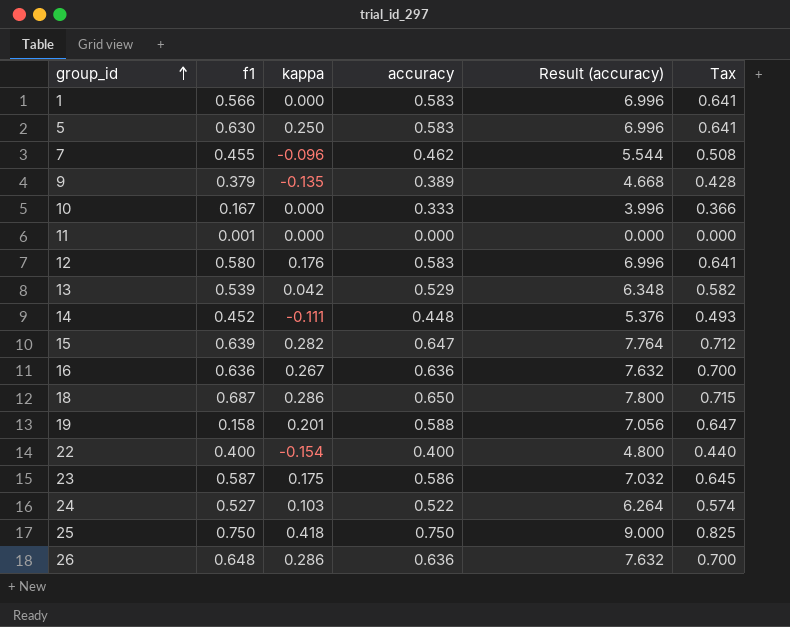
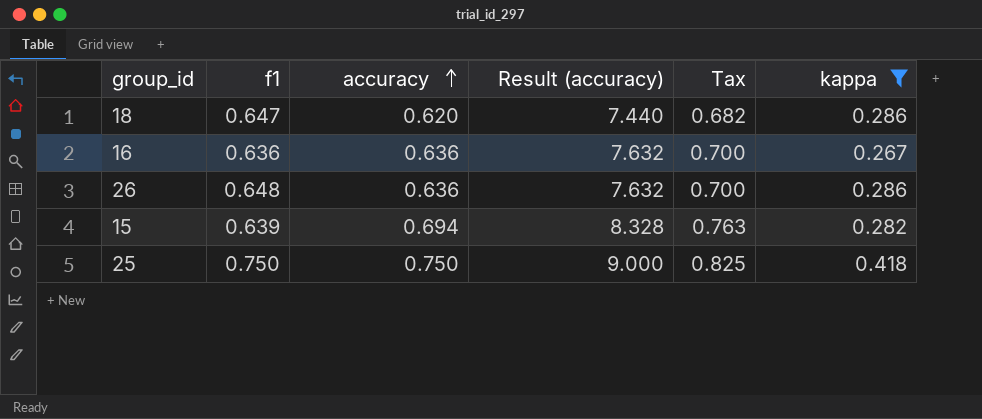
filter: none -> kappa >= 0.267
row order: group_id ascending -> accuracy ascending
column kappa | position: 3 -> 6
18 | f1: 0.687 -> 0.647
18 | accuracy: 0.650 -> 0.620
18 | Result (accuracy): 7.800 -> 7.440
18 | Tax: 0.715 -> 0.682
15 | accuracy: 0.647 -> 0.694
15 | Result (accuracy): 7.764 -> 8.328
15 | Tax: 0.712 -> 0.763

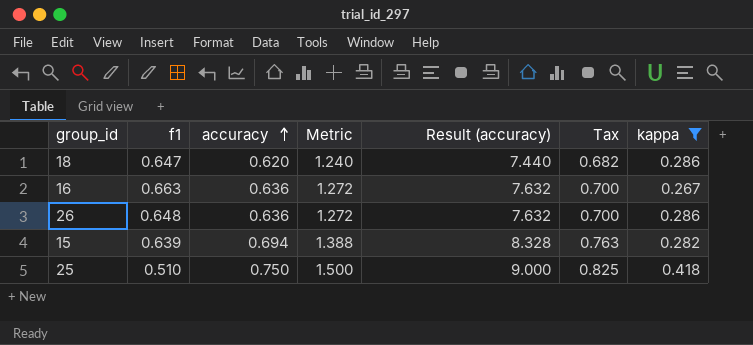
column Metric | formula: none -> [accuracy] * 2
16 | f1: 0.636 -> 0.663
25 | f1: 0.750 -> 0.510

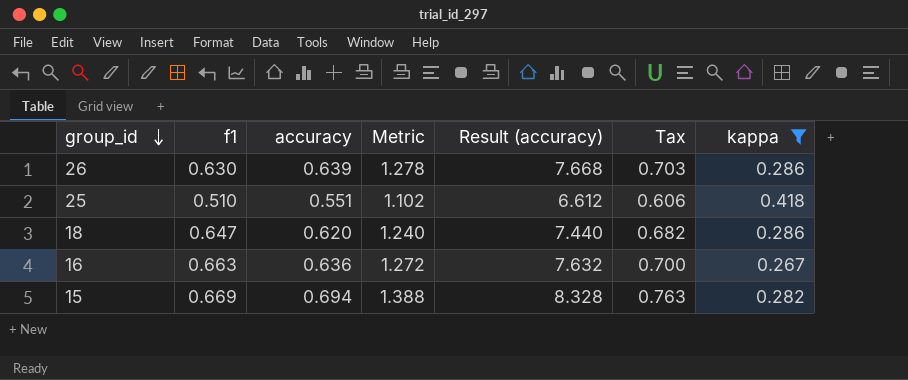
row order: accuracy ascending -> group_id descending
26 | f1: 0.648 -> 0.630
26 | accuracy: 0.636 -> 0.639
26 | Metric: 1.272 -> 1.278
26 | Result (accuracy): 7.632 -> 7.668
26 | Tax: 0.700 -> 0.703
25 | accuracy: 0.750 -> 0.551
25 | Metric: 1.500 -> 1.102
25 | Result (accuracy): 9.000 -> 6.612
25 | Tax: 0.825 -> 0.606
15 | f1: 0.639 -> 0.669

